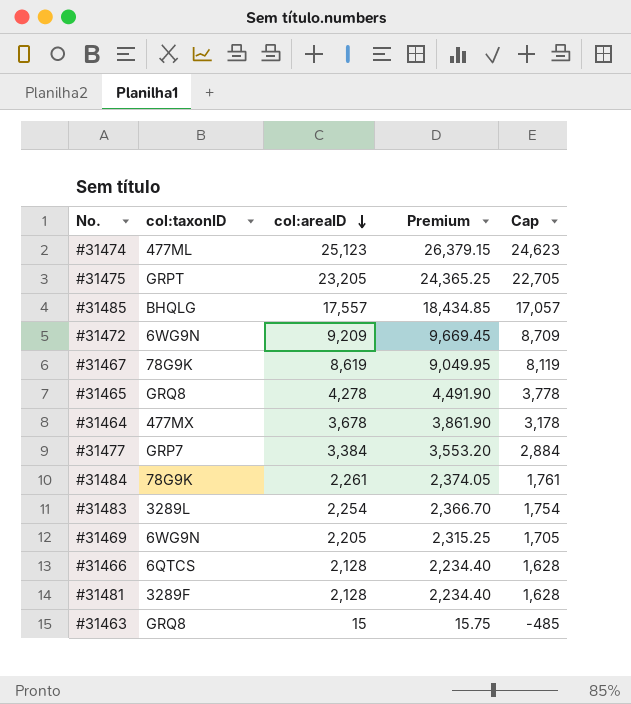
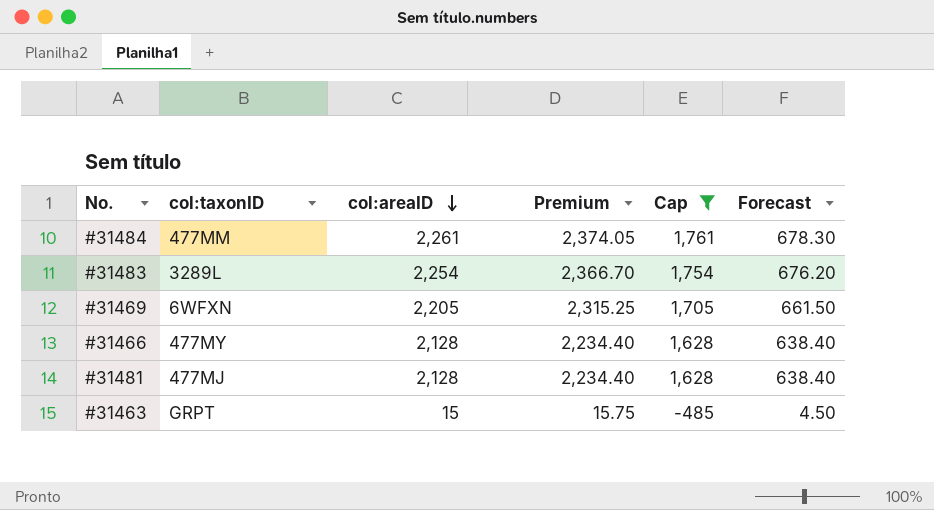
filter: none -> Cap <= 1,761
column Forecast | formula: none -> [col:areaID] * 0.3
#31484 | col:taxonID: 78G9K -> 477MM
#31469 | col:taxonID: 6WG9N -> 6WFXN
#31466 | col:taxonID: 6QTCS -> 477MY
#31481 | col:taxonID: 3289F -> 477MJ
#31463 | col:taxonID: GRQ8 -> GRPT

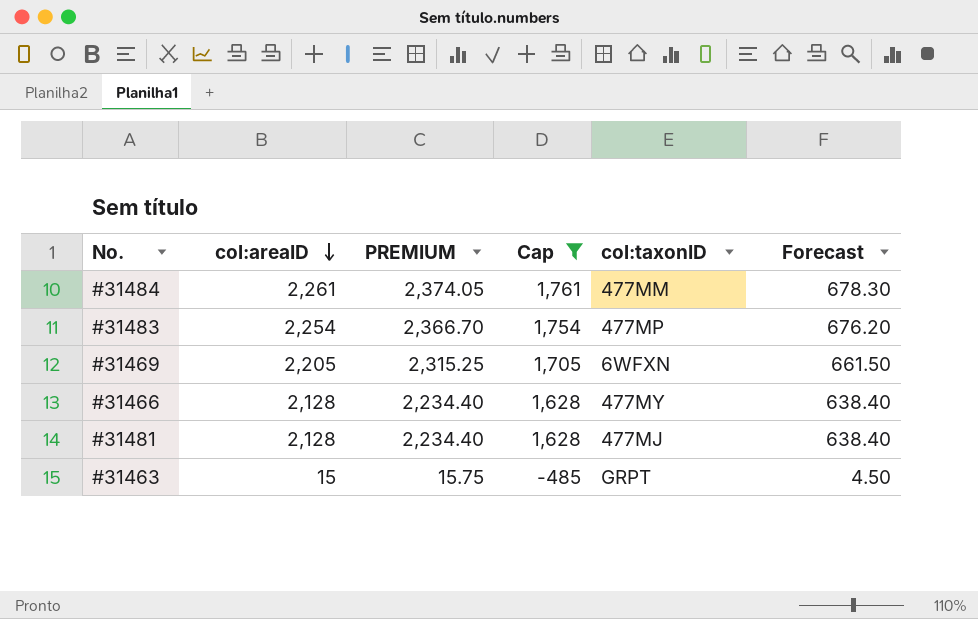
column name: Premium -> PREMIUM
column col:taxonID | position: 2 -> 5
#31483 | col:taxonID: 3289L -> 477MP

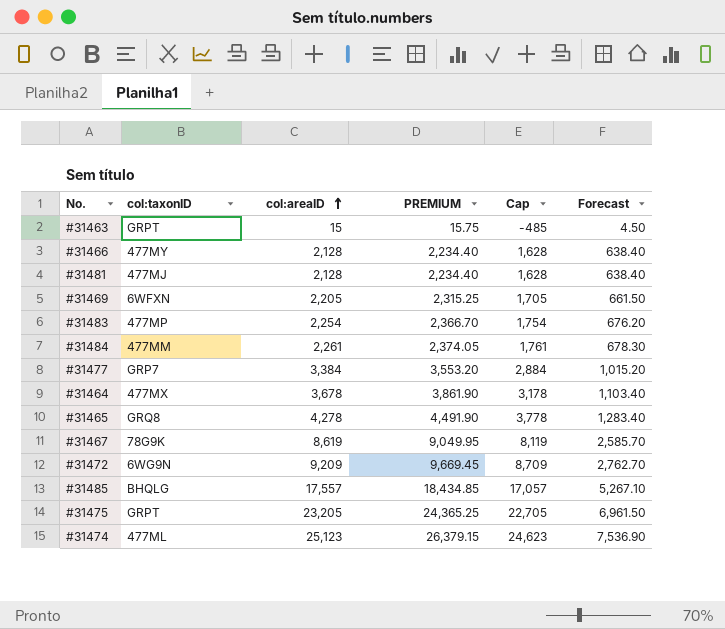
filter: Cap <= 1,761 -> none
row order: col:areaID descending -> col:areaID ascending
column col:taxonID | position: 5 -> 2

